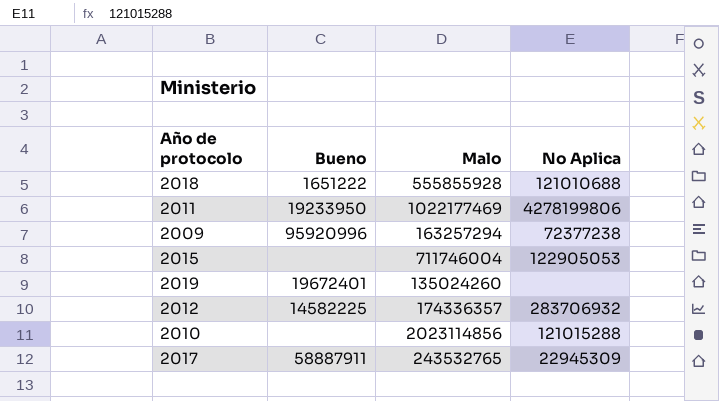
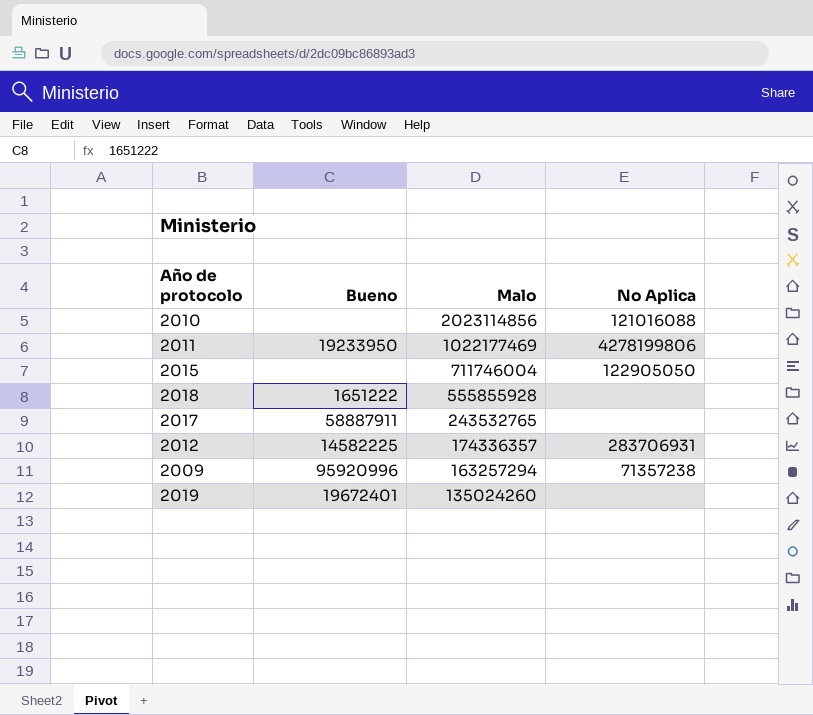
row order: none -> Malo descending
2010 | No Aplica: 121015288 -> 121016088
2015 | No Aplica: 122905053 -> 122905050
2018 | No Aplica: 121010688 -> none
2017 | No Aplica: 22945309 -> none
2012 | No Aplica: 283706932 -> 283706931
2009 | No Aplica: 72377238 -> 71357238

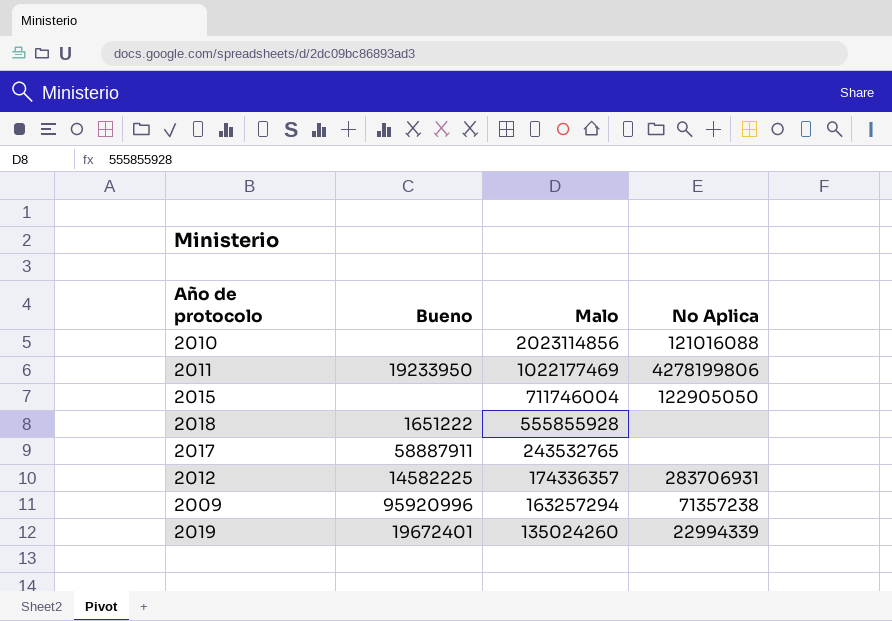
2019 | No Aplica: none -> 22994339

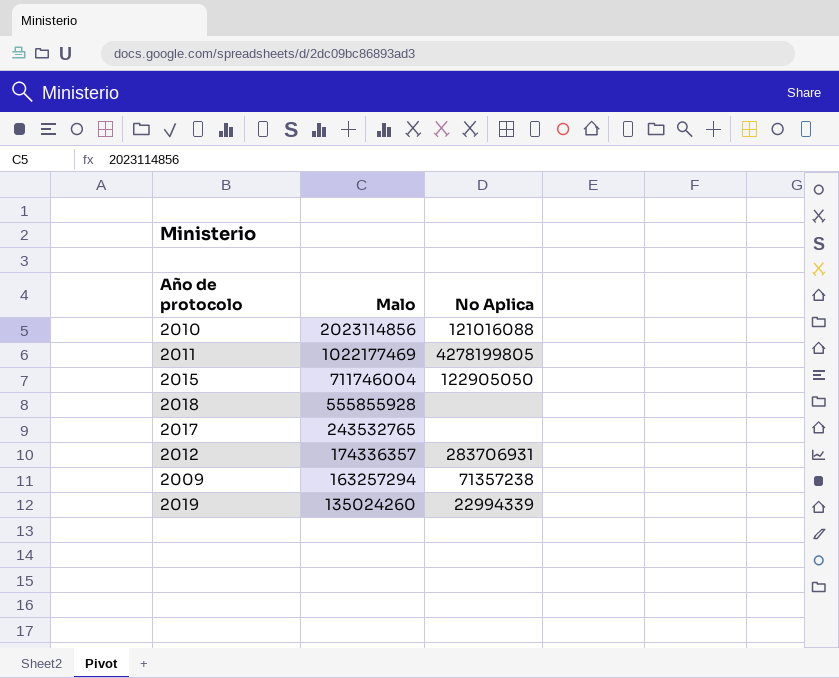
column Bueno | position: 2 -> none
2011 | No Aplica: 4278199806 -> 4278199805

